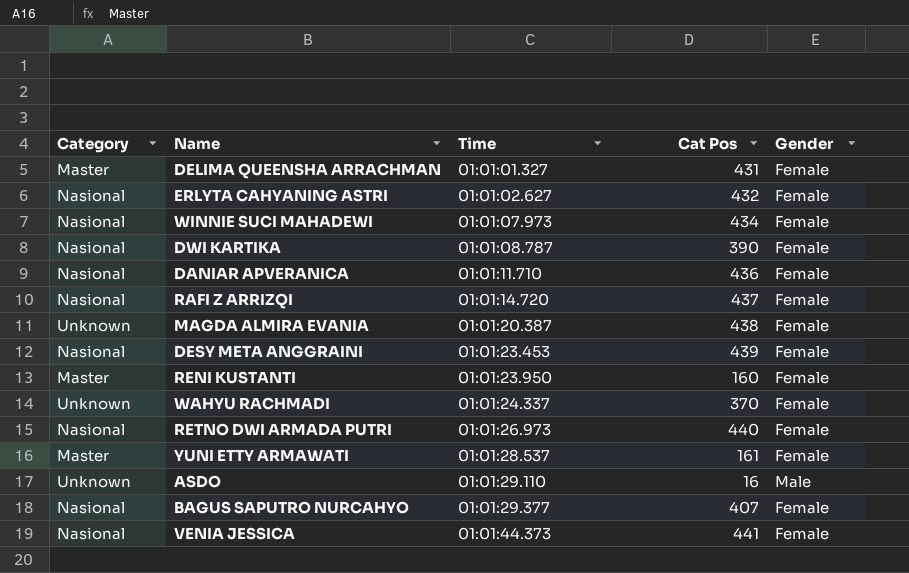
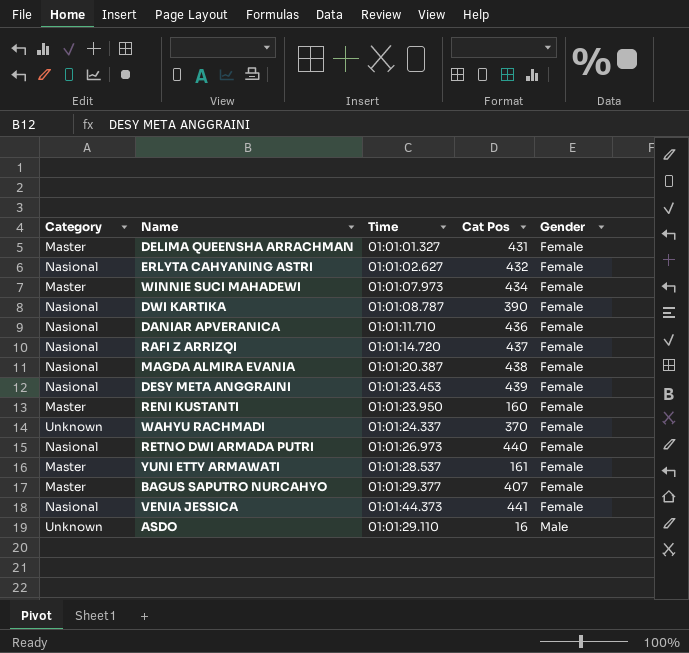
row order: Time ascending -> Gender ascending
WINNIE SUCI MAHADEWI | Category: Nasional -> Master
MAGDA ALMIRA EVANIA | Category: Unknown -> Nasional
BAGUS SAPUTRO NURCAHYO | Category: Nasional -> Master

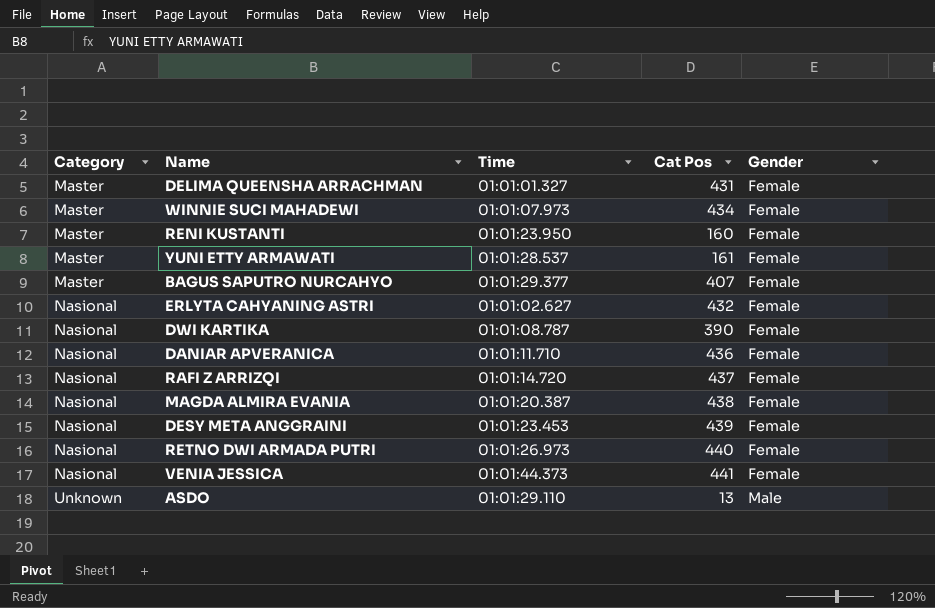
row order: Gender ascending -> Category ascending
row WAHYU RACHMADI: Unknown | 01:01:24.337 | 370 | Female -> none
ASDO | Cat Pos: 16 -> 13

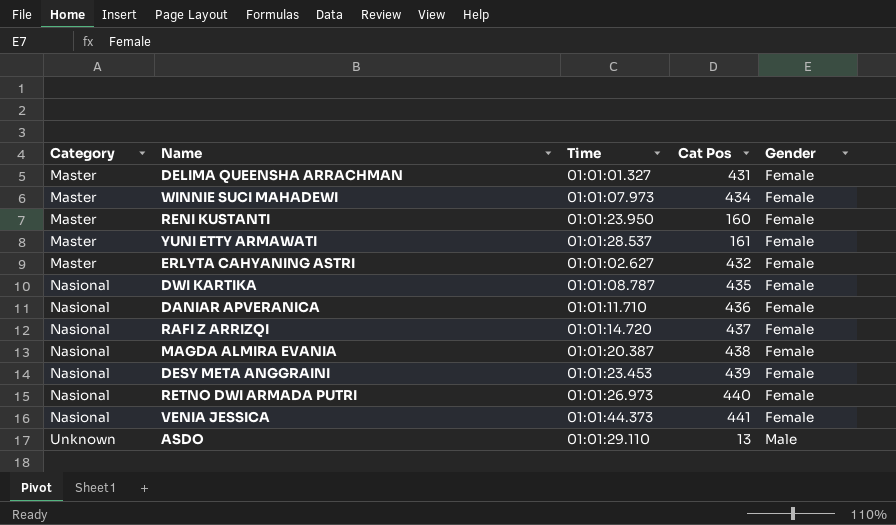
row BAGUS SAPUTRO NURCAHYO: Master | 01:01:29.377 | 407 | Female -> none
ERLYTA CAHYANING ASTRI | Category: Nasional -> Master
DWI KARTIKA | Cat Pos: 390 -> 435

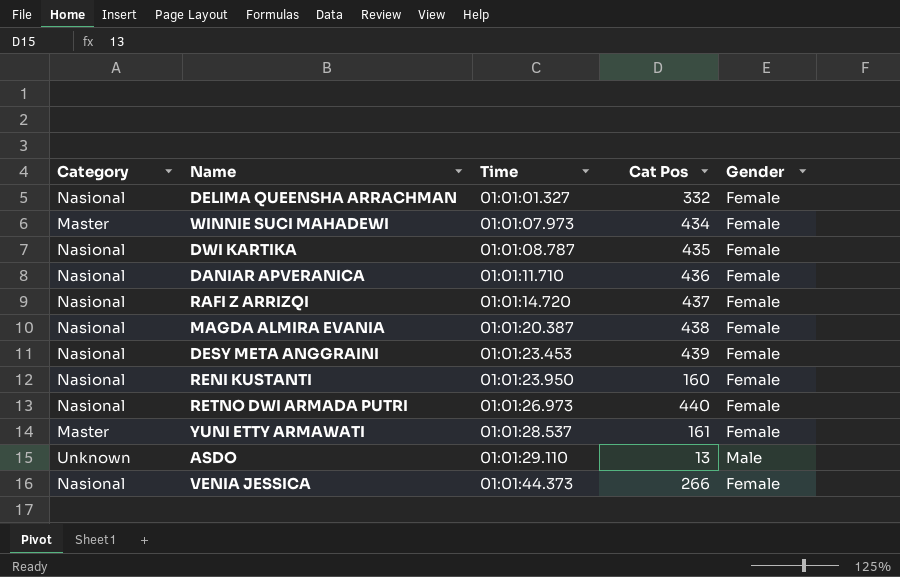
row order: Category ascending -> Time ascending
row ERLYTA CAHYANING ASTRI: Master | 01:01:02.627 | 432 | Female -> none
DELIMA QUEENSHA ARRACHMAN | Category: Master -> Nasional
DELIMA QUEENSHA ARRACHMAN | Cat Pos: 431 -> 332
RENI KUSTANTI | Category: Master -> Nasional
VENIA JESSICA | Cat Pos: 441 -> 266

